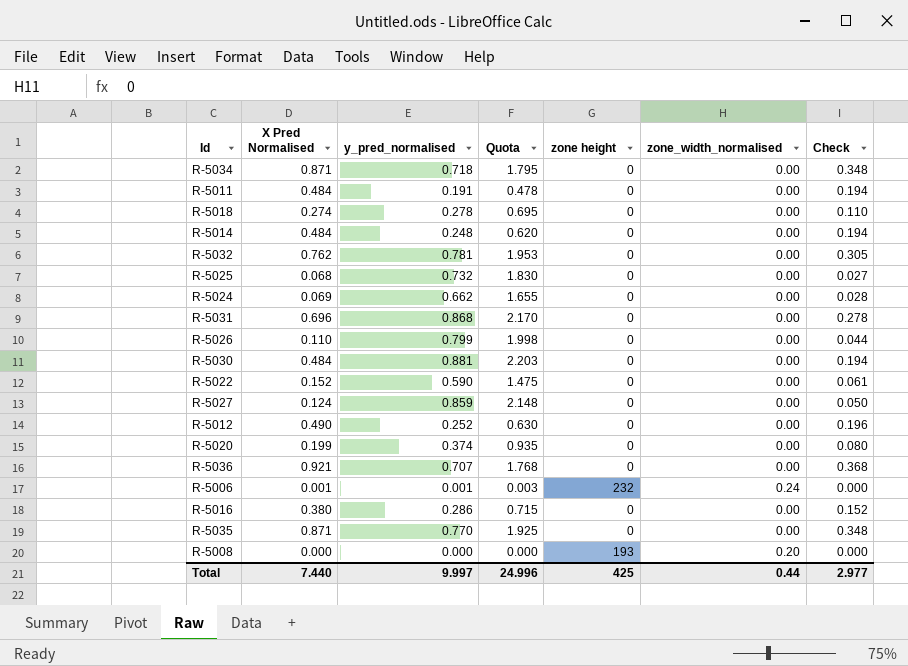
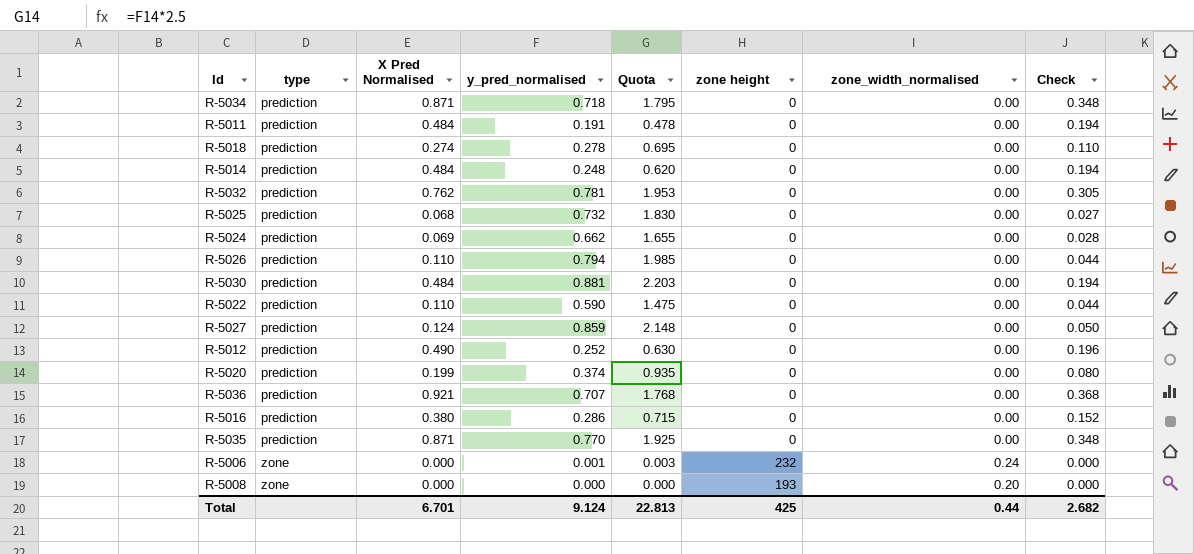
row order: none -> type ascending
column type | position: none -> 2
row R-5031: 0.696 | 0.868 | 2.170 | 0 | 0.00 | 0.278 -> none
R-5026 | y_pred_normalised: 0.799 -> 0.794
R-5026 | Quota: 1.998 -> 1.985
R-5022 | X Pred Normalised: 0.152 -> 0.110
R-5022 | Check: 0.061 -> 0.044
R-5006 | X Pred Normalised: 0.001 -> 0.000
Total | X Pred Normalised: 7.440 -> 6.701
Total | y_pred_normalised: 9.997 -> 9.124
Total | Quota: 24.996 -> 22.813
Total | Check: 2.977 -> 2.682

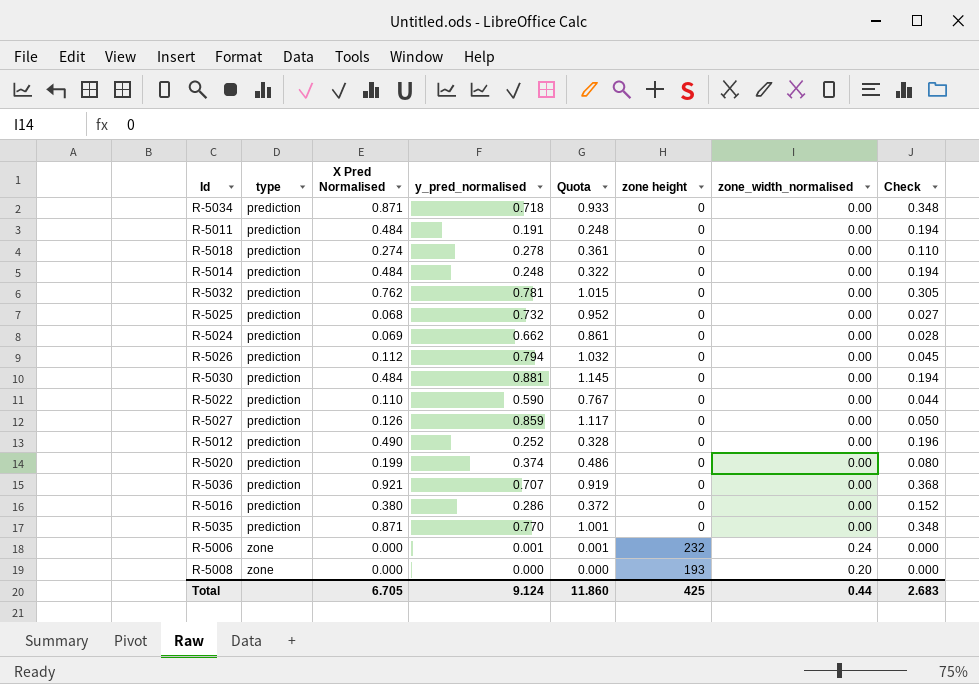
column Quota | formula: [y_pred_normalised] * 2.5 -> [y_pred_normalised] * 1.3
R-5026 | X Pred Normalised: 0.110 -> 0.112
R-5026 | Check: 0.044 -> 0.045
R-5027 | X Pred Normalised: 0.124 -> 0.126
Total | X Pred Normalised: 6.701 -> 6.705
Total | Quota: 22.813 -> 11.860
Total | Check: 2.682 -> 2.683

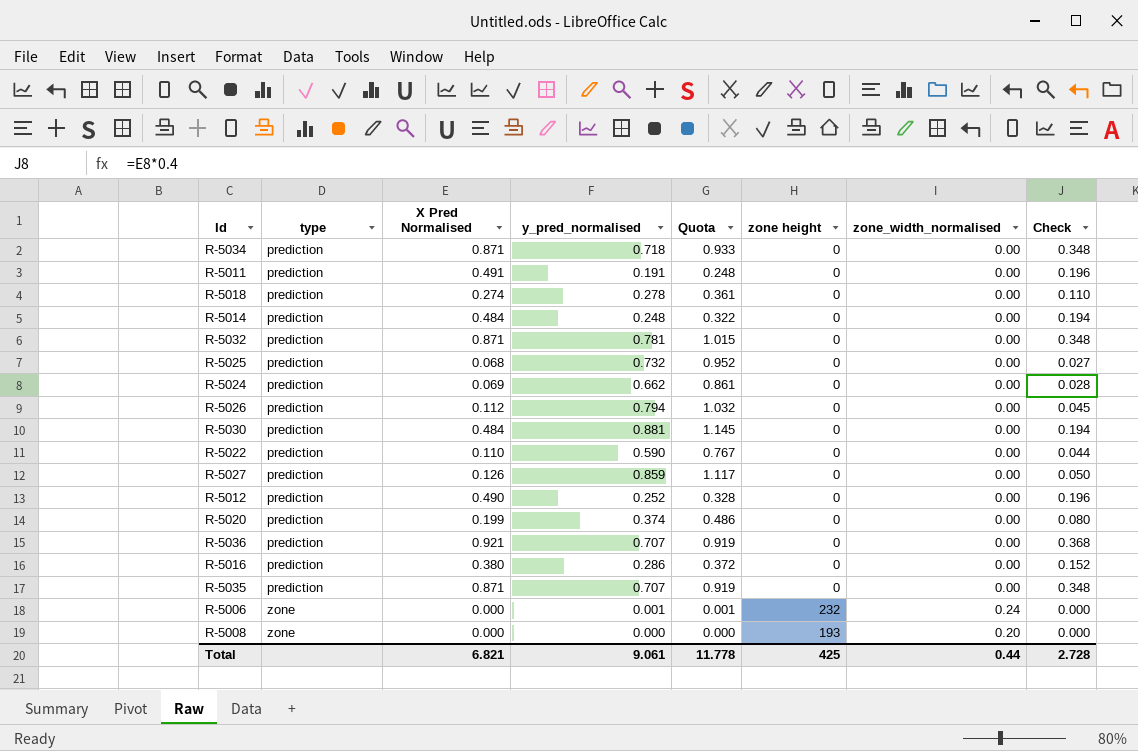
R-5011 | X Pred Normalised: 0.484 -> 0.491
R-5011 | Check: 0.194 -> 0.196
R-5032 | X Pred Normalised: 0.762 -> 0.871
R-5032 | Check: 0.305 -> 0.348
R-5035 | y_pred_normalised: 0.770 -> 0.707
R-5035 | Quota: 1.001 -> 0.919
Total | X Pred Normalised: 6.705 -> 6.821
Total | y_pred_normalised: 9.124 -> 9.061
Total | Quota: 11.860 -> 11.778
Total | Check: 2.683 -> 2.728

